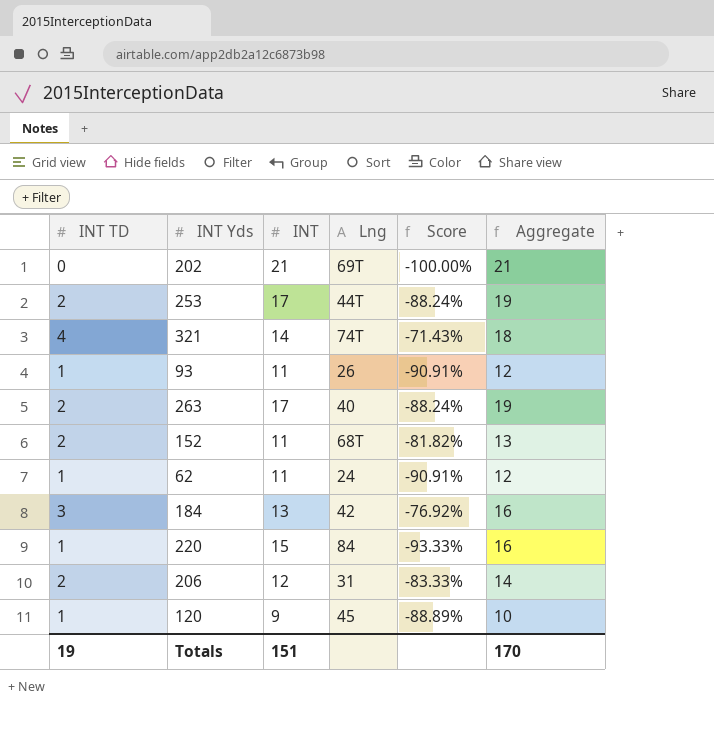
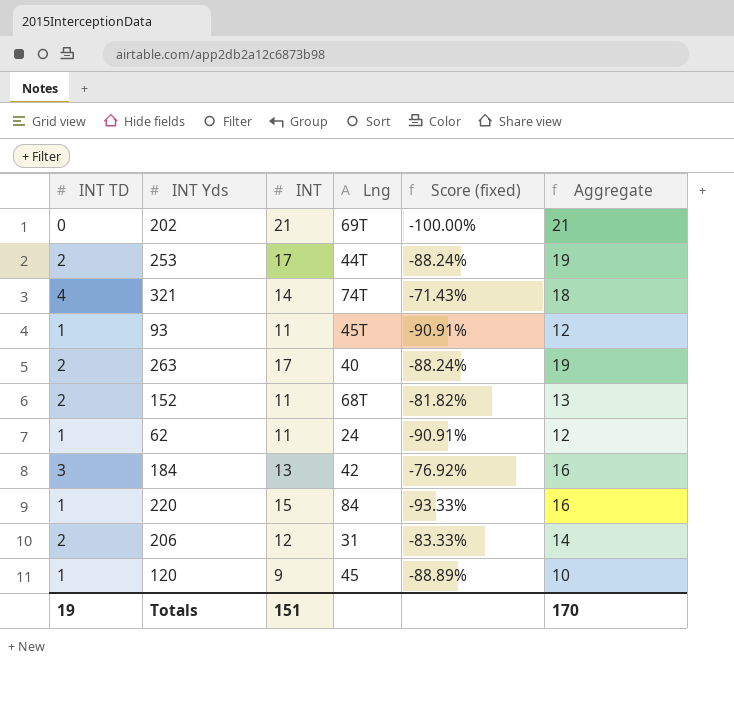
column name: Score -> Score (fixed)
93 | Lng: 26 -> 45T

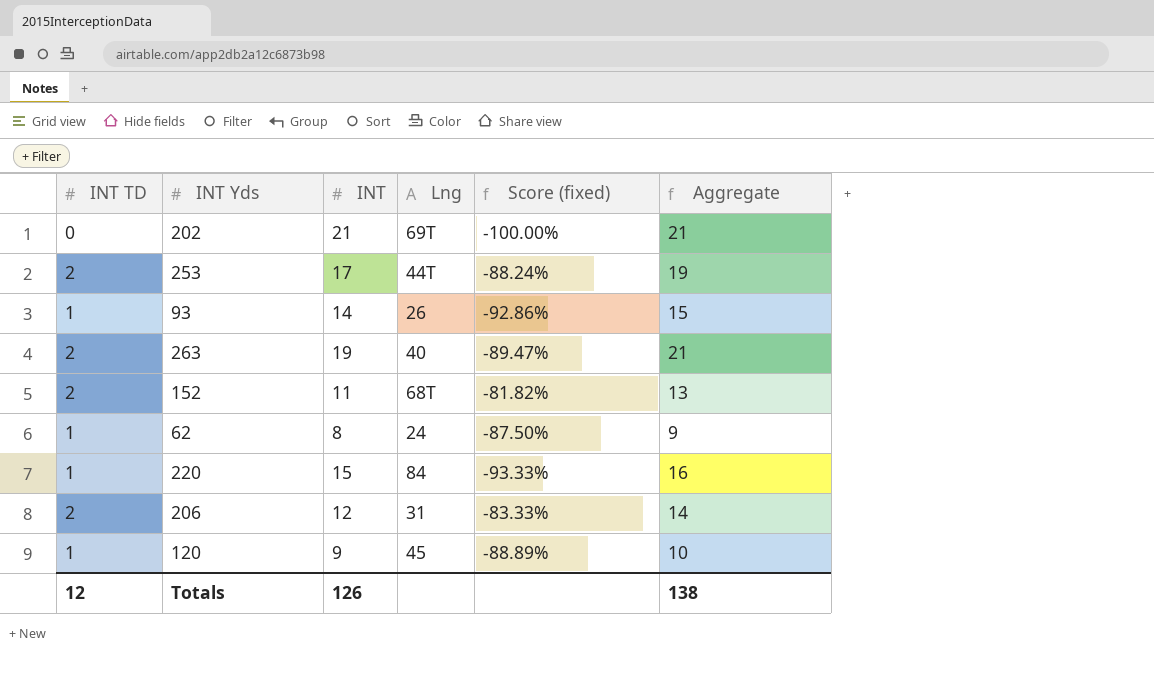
row 321: 4 | 14 | 74T | -71.43% | 18 -> none
row 184: 3 | 13 | 42 | -76.92% | 16 -> none
93 | INT: 11 -> 14
93 | Lng: 45T -> 26
93 | Score (fixed): -90.91% -> -92.86%
93 | Aggregate: 12 -> 15
263 | INT: 17 -> 19
263 | Score (fixed): -88.24% -> -89.47%
263 | Aggregate: 19 -> 21
62 | INT: 11 -> 8
62 | Score (fixed): -90.91% -> -87.50%
62 | Aggregate: 12 -> 9
Totals | INT TD: 19 -> 12
Totals | INT: 151 -> 126
Totals | Aggregate: 170 -> 138

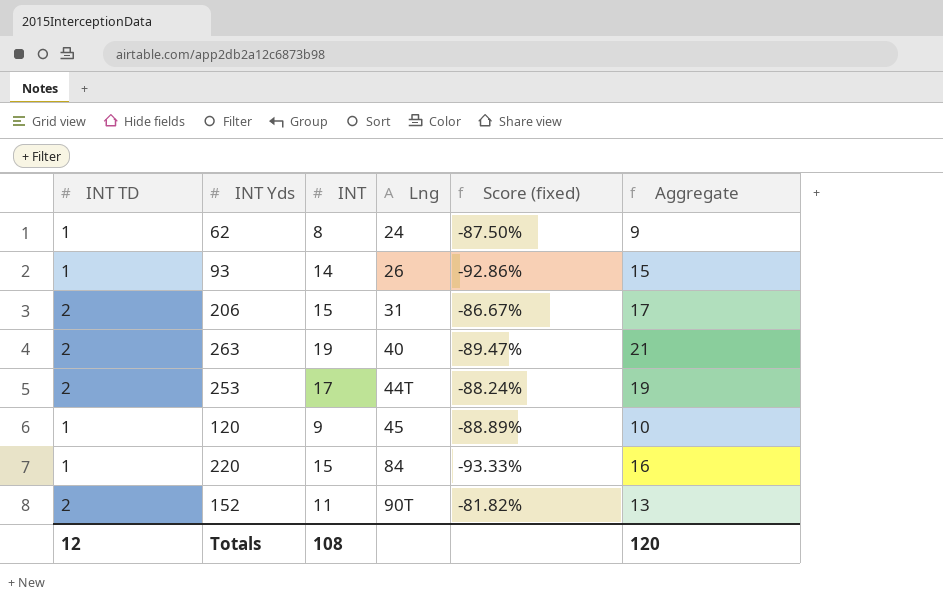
row order: none -> Lng ascending
row 202: 0 | 21 | 69T | -100.00% | 21 -> none
206 | INT: 12 -> 15
206 | Score (fixed): -83.33% -> -86.67%
206 | Aggregate: 14 -> 17
152 | Lng: 68T -> 90T
Totals | INT: 126 -> 108
Totals | Aggregate: 138 -> 120

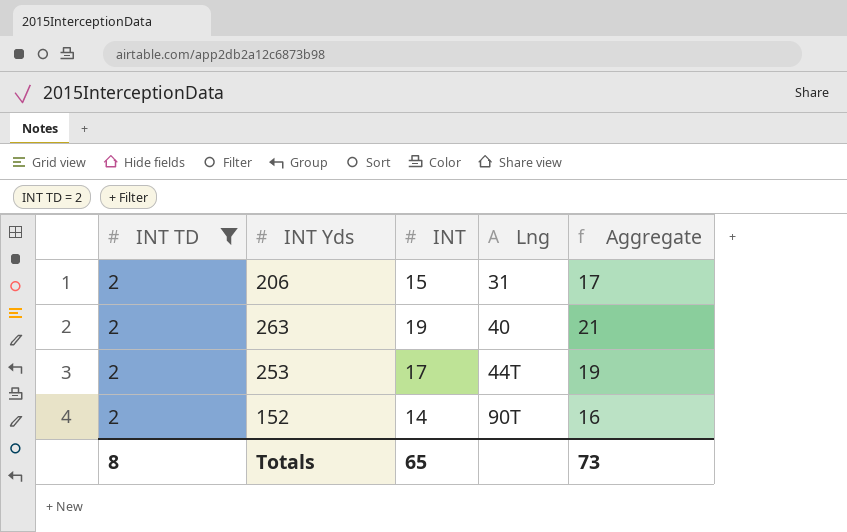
filter: none -> INT TD = 2
column Score (fixed) | formula: ([INT TD] - [INT]) / [INT] -> none
152 | INT: 11 -> 14
152 | Aggregate: 13 -> 16
Totals | INT TD: 12 -> 8
Totals | INT: 108 -> 65
Totals | Aggregate: 120 -> 73

